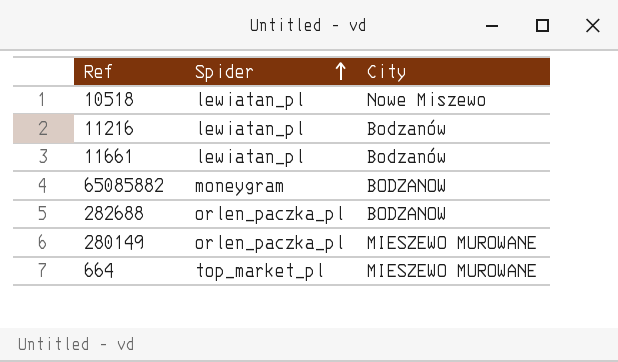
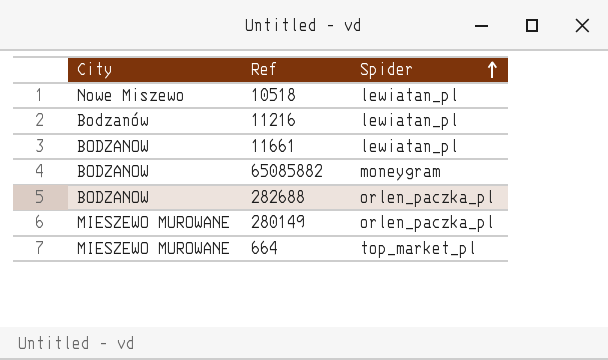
column City | position: 3 -> 1
11661 | City: Bodzanów -> BODZANOW

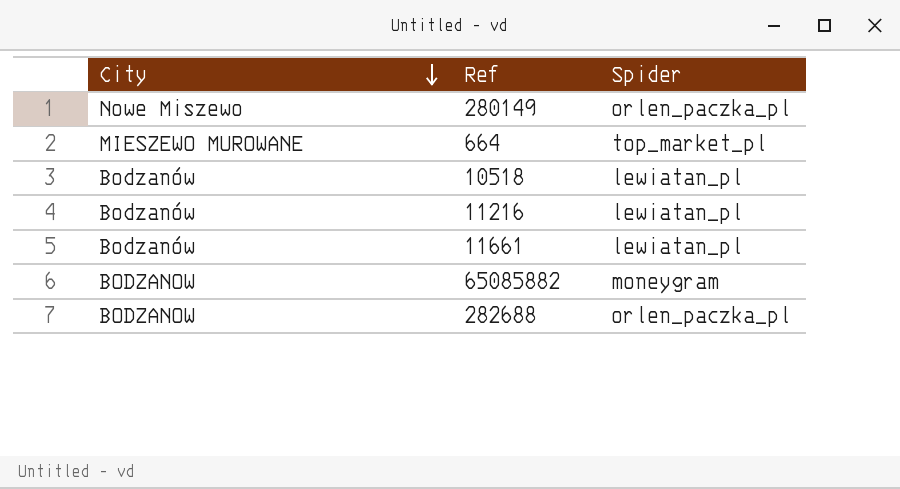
row order: Spider ascending -> City descending
280149 | City: MIESZEWO MUROWANE -> Nowe Miszewo
10518 | City: Nowe Miszewo -> Bodzanów
11661 | City: BODZANOW -> Bodzanów

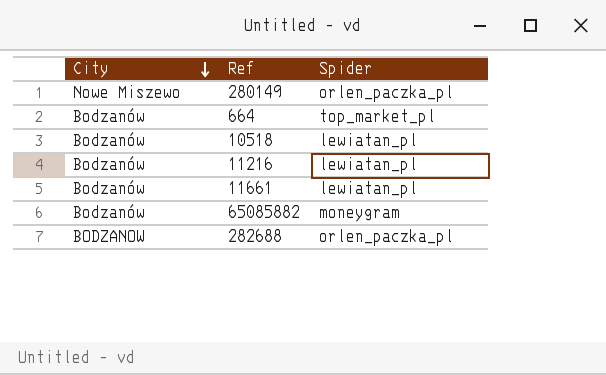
664 | City: MIESZEWO MUROWANE -> Bodzanów
65085882 | City: BODZANOW -> Bodzanów

